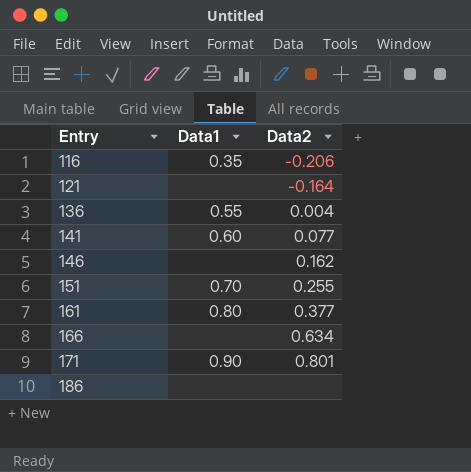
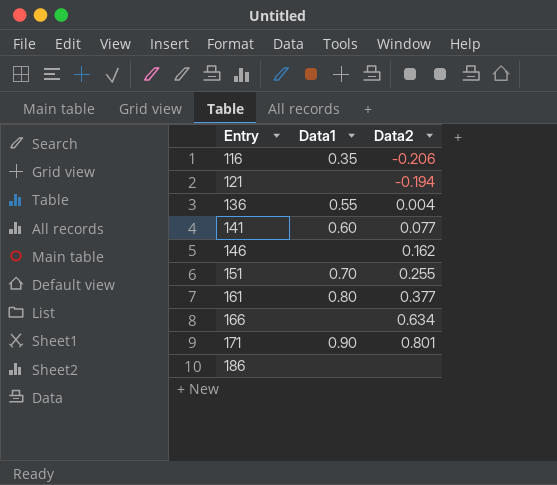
121 | Data2: -0.164 -> -0.194

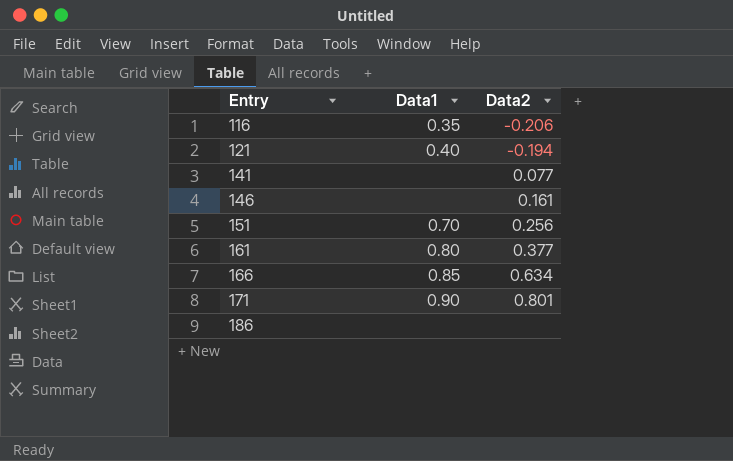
row 136: 0.55 | 0.004 -> none
121 | Data1: none -> 0.40
141 | Data1: 0.60 -> none
146 | Data2: 0.162 -> 0.161
151 | Data2: 0.255 -> 0.256
166 | Data1: none -> 0.85

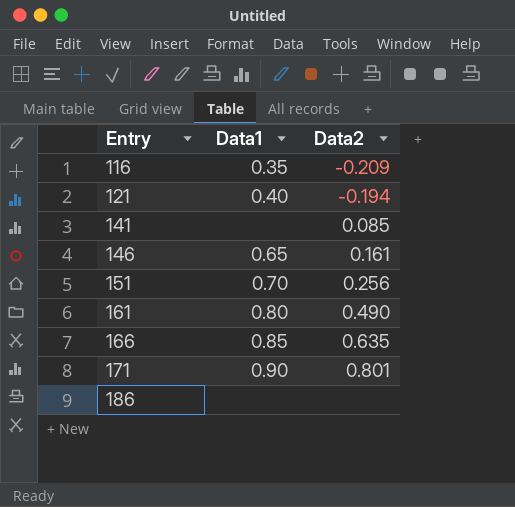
116 | Data2: -0.206 -> -0.209
141 | Data2: 0.077 -> 0.085
146 | Data1: none -> 0.65
161 | Data2: 0.377 -> 0.490
166 | Data2: 0.634 -> 0.635

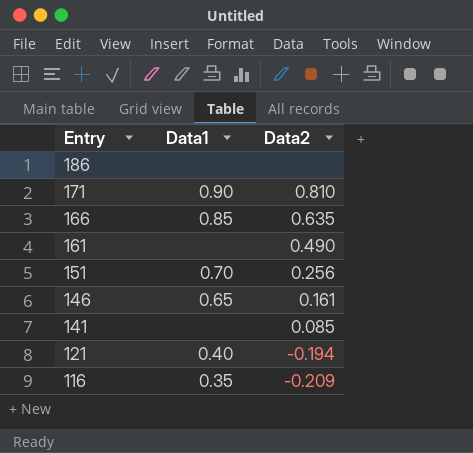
row order: Entry ascending -> Entry descending
171 | Data2: 0.801 -> 0.810
161 | Data1: 0.80 -> none

